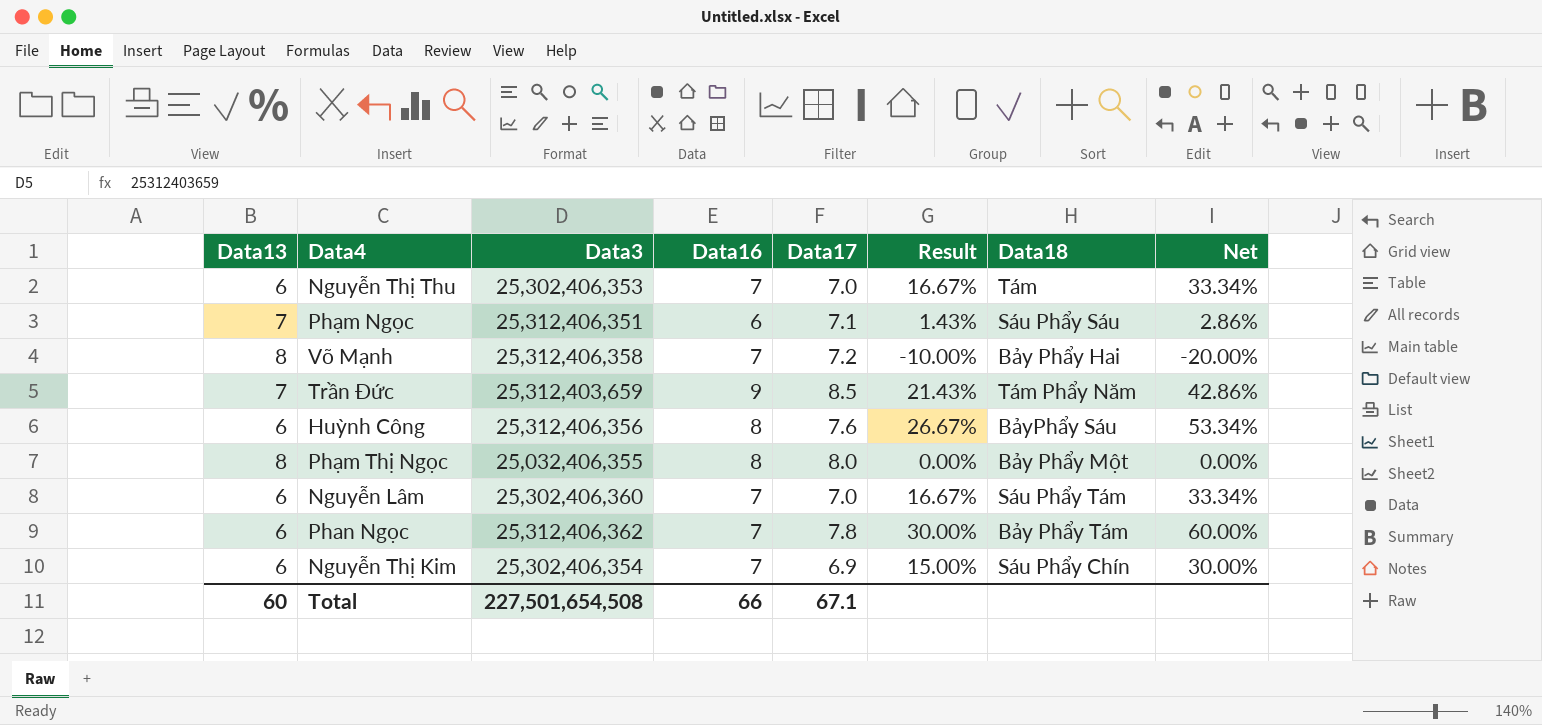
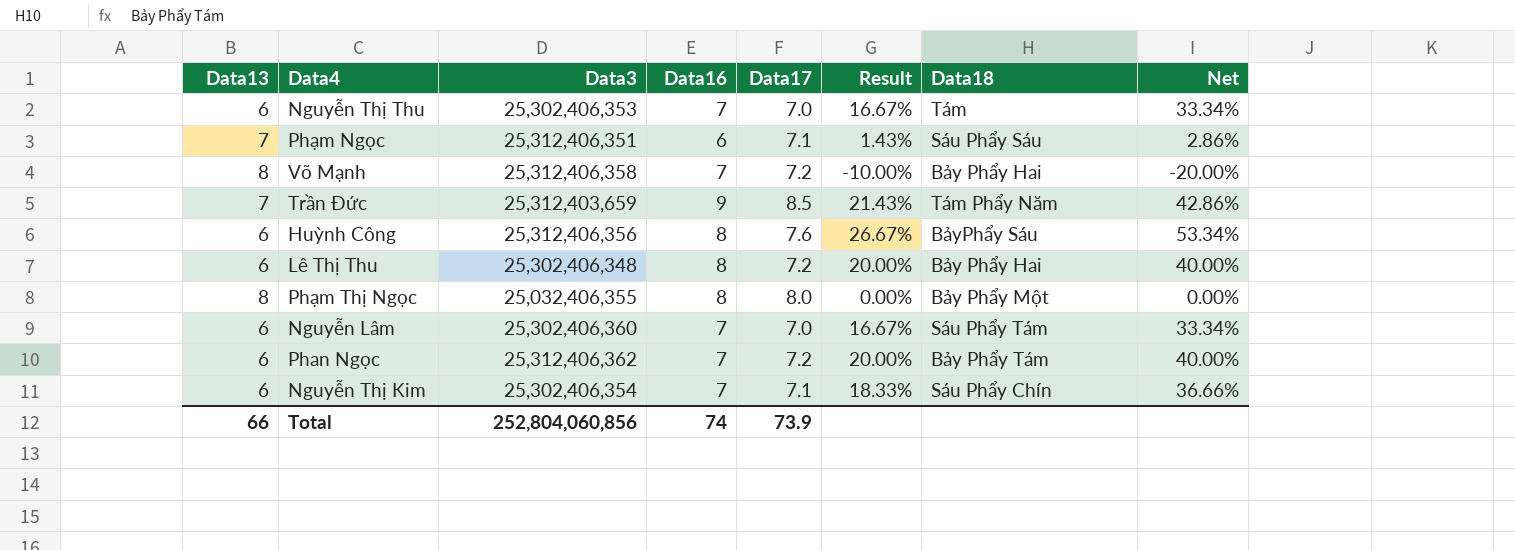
row Lê Thị Thu: none -> 6 | 25,302,406,348 | 8 | 7.2 | 20.00% | Bảy Phẩy Hai | 40.00%
Phan Ngọc | Data17: 7.8 -> 7.2
Phan Ngọc | Result: 30.00% -> 20.00%
Phan Ngọc | Net: 60.00% -> 40.00%
Nguyễn Thị Kim | Data17: 6.9 -> 7.1
Nguyễn Thị Kim | Result: 15.00% -> 18.33%
Nguyễn Thị Kim | Net: 30.00% -> 36.66%
Total | Data13: 60 -> 66
Total | Data3: 227,501,654,508 -> 252,804,060,856
Total | Data16: 66 -> 74
Total | Data17: 67.1 -> 73.9

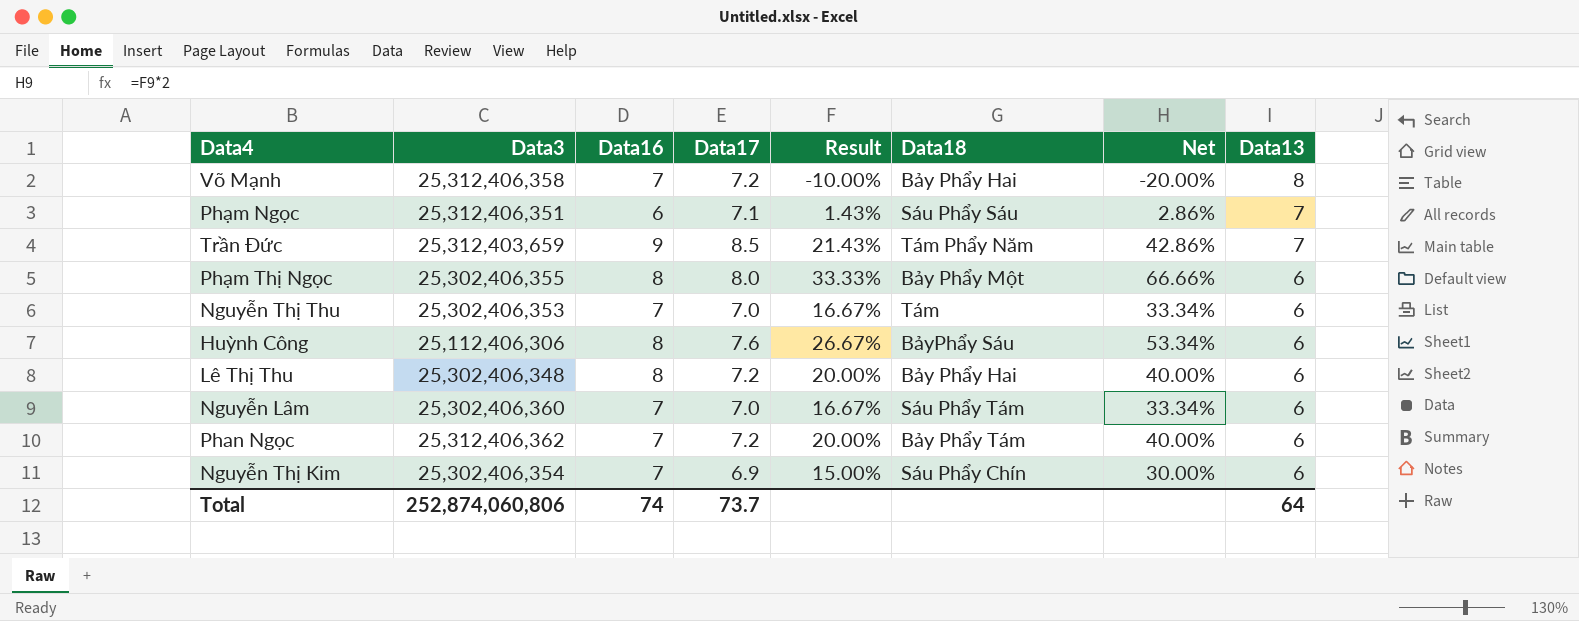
row order: none -> Data13 descending
column Data13 | position: 1 -> 8
Phạm Thị Ngọc | Data3: 25,032,406,355 -> 25,302,406,355
Phạm Thị Ngọc | Result: 0.00% -> 33.33%
Phạm Thị Ngọc | Net: 0.00% -> 66.66%
Phạm Thị Ngọc | Data13: 8 -> 6
Huỳnh Công | Data3: 25,312,406,356 -> 25,112,406,306
Nguyễn Thị Kim | Data17: 7.1 -> 6.9
Nguyễn Thị Kim | Result: 18.33% -> 15.00%
Nguyễn Thị Kim | Net: 36.66% -> 30.00%
Total | Data3: 252,804,060,856 -> 252,874,060,806
Total | Data17: 73.9 -> 73.7
Total | Data13: 66 -> 64

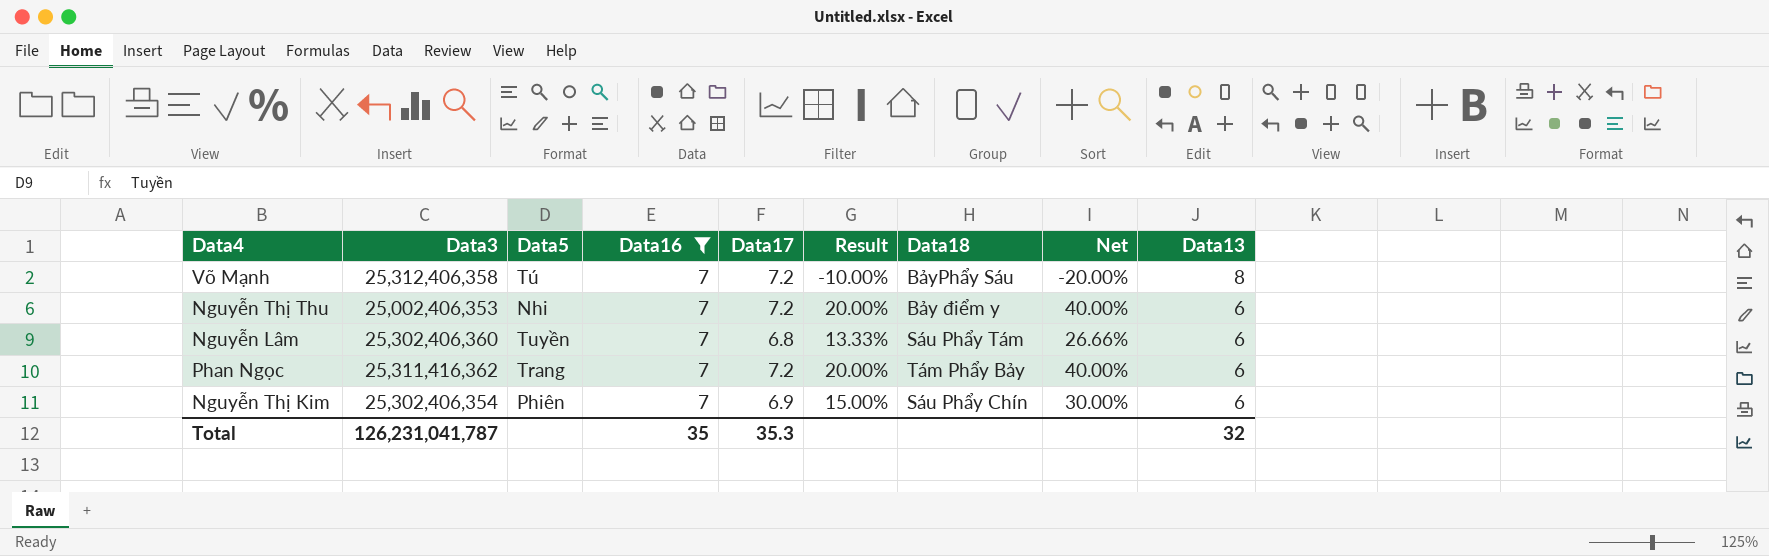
filter: none -> Data16 = 7
column Data5 | position: none -> 3
Võ Mạnh | Data18: Bảy Phẩy Hai -> BảyPhẩy Sáu
Nguyễn Thị Thu | Data3: 25,302,406,353 -> 25,002,406,353
Nguyễn Thị Thu | Data17: 7.0 -> 7.2
Nguyễn Thị Thu | Result: 16.67% -> 20.00%
Nguyễn Thị Thu | Data18: Tám -> Bảy điểm y
Nguyễn Thị Thu | Net: 33.34% -> 40.00%
Nguyễn Lâm | Data17: 7.0 -> 6.8
Nguyễn Lâm | Result: 16.67% -> 13.33%
Nguyễn Lâm | Net: 33.34% -> 26.66%
Phan Ngọc | Data3: 25,312,406,362 -> 25,311,416,362
Phan Ngọc | Data18: Bảy Phẩy Tám -> Tám Phẩy Bảy
Total | Data3: 252,874,060,806 -> 126,231,041,787
Total | Data16: 74 -> 35
Total | Data17: 73.7 -> 35.3
Total | Data13: 64 -> 32

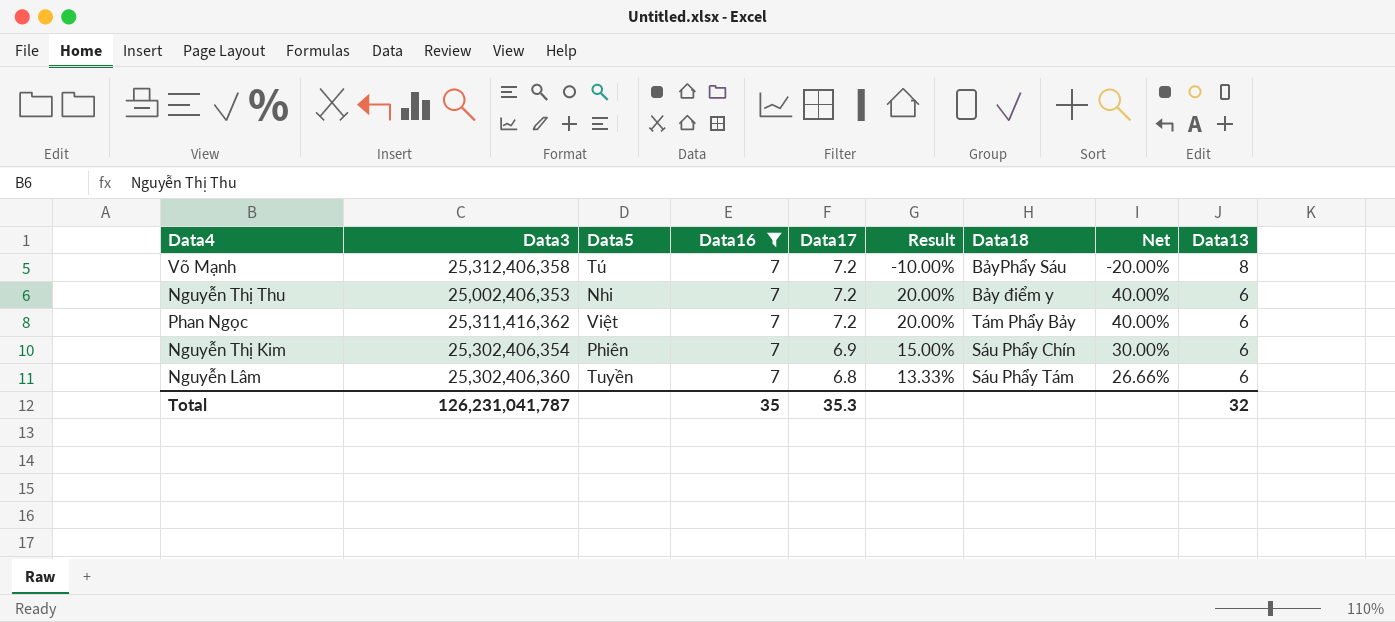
row order: Data13 descending -> Data17 descending
Phan Ngọc | Data5: Trang -> Việt

